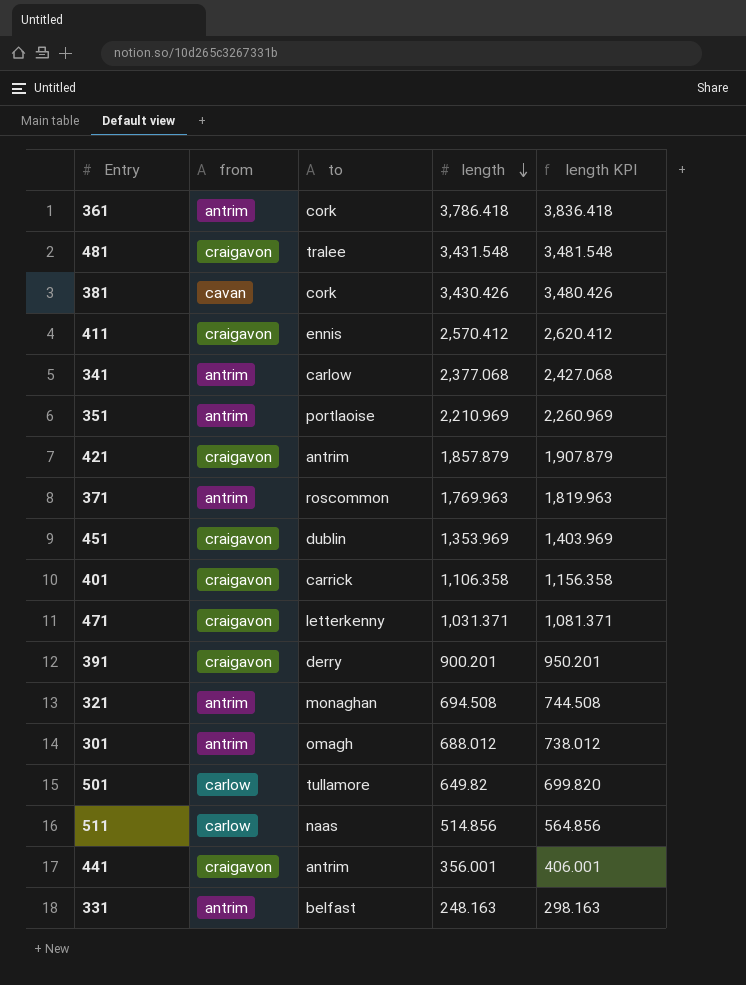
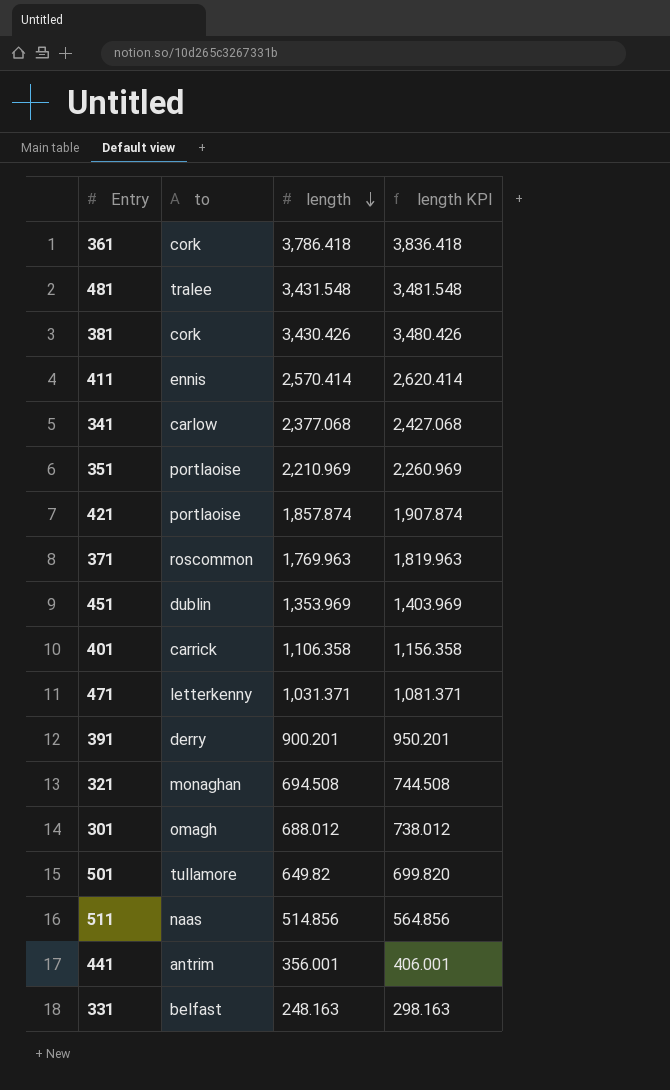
column from | position: 2 -> none
411 | length: 2,570.412 -> 2,570.414
411 | length KPI: 2,620.412 -> 2,620.414
421 | to: antrim -> portlaoise
421 | length: 1,857.879 -> 1,857.874
421 | length KPI: 1,907.879 -> 1,907.874

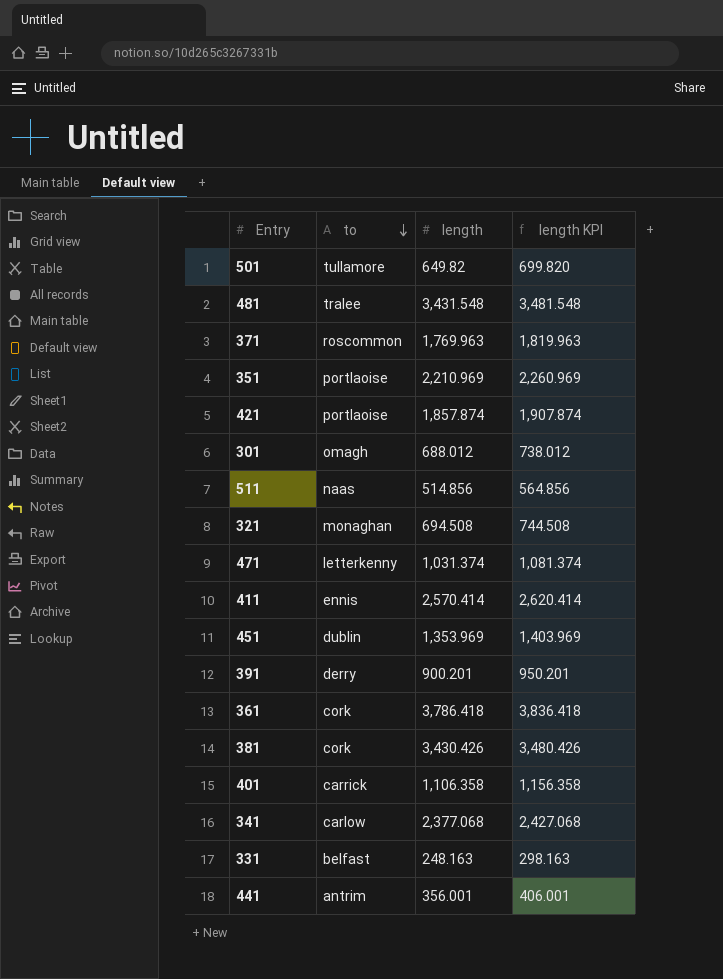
row order: length descending -> to descending
471 | length: 1,031.371 -> 1,031.374
471 | length KPI: 1,081.371 -> 1,081.374

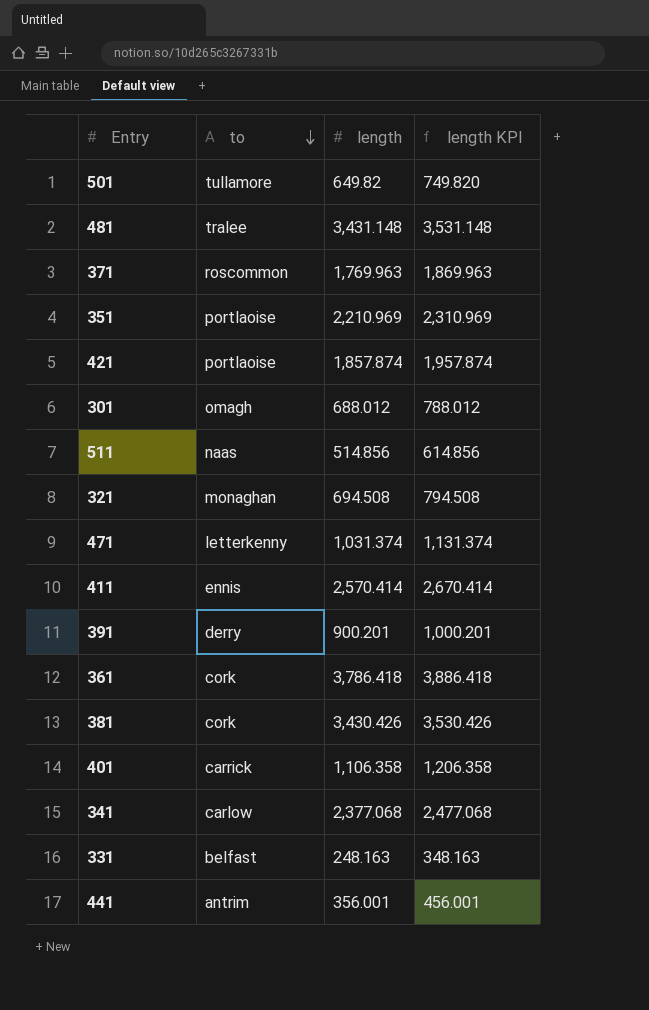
column length KPI | formula: [length] + 50 -> [length] + 100
row 451: dublin | 1,353.969 | 1,403.969 -> none
481 | length: 3,431.548 -> 3,431.148

